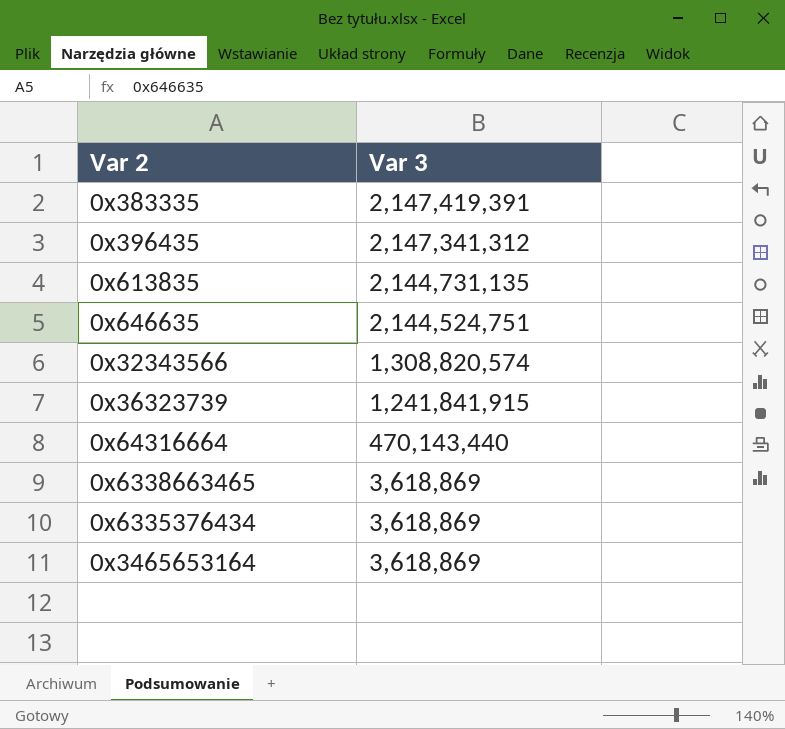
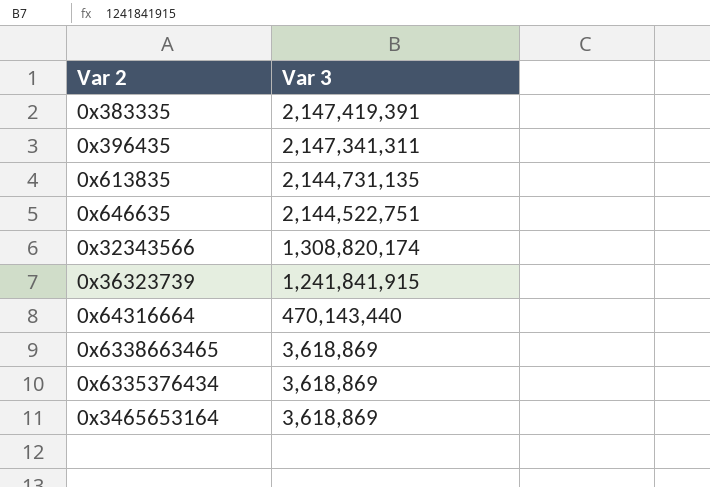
0x396435 | Var 3: 2,147,341,312 -> 2,147,341,311
0x646635 | Var 3: 2,144,524,751 -> 2,144,522,751
0x32343566 | Var 3: 1,308,820,574 -> 1,308,820,174

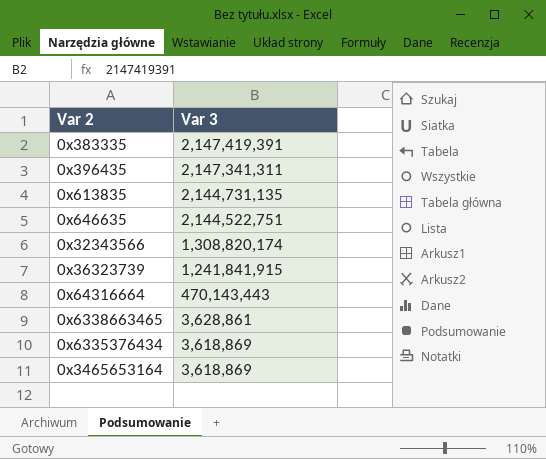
0x64316664 | Var 3: 470,143,440 -> 470,143,443
0x6338663465 | Var 3: 3,618,869 -> 3,628,861

